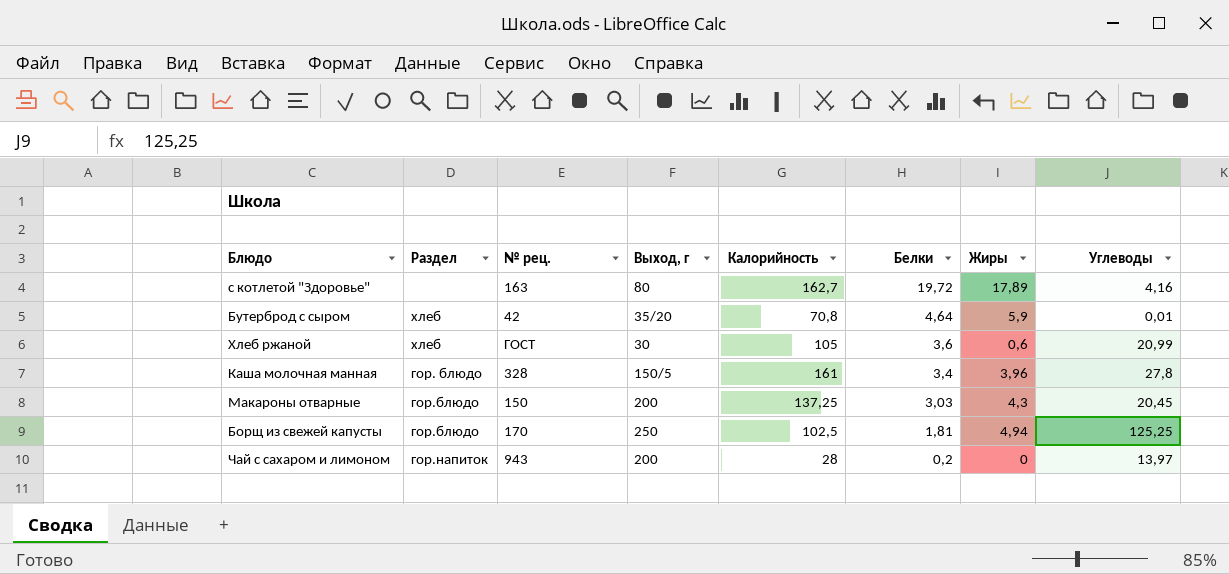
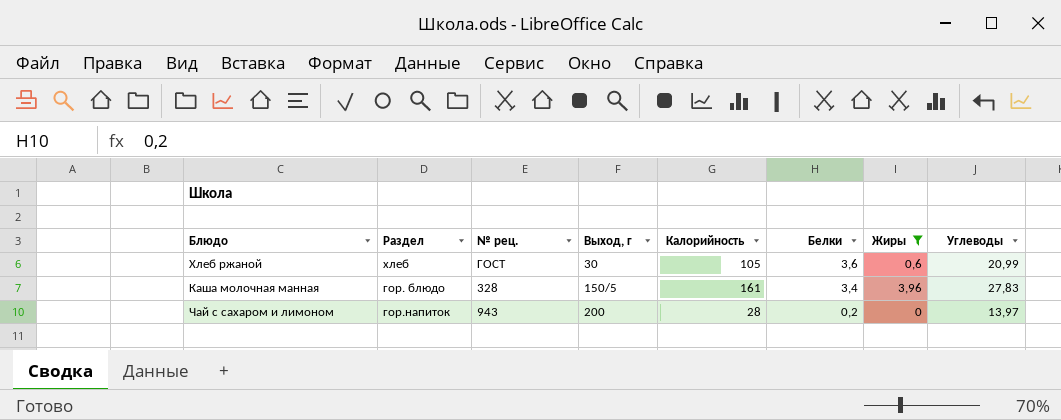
filter: none -> Жиры <= 3,96
Каша молочная манная | Углеводы: 27,8 -> 27,83

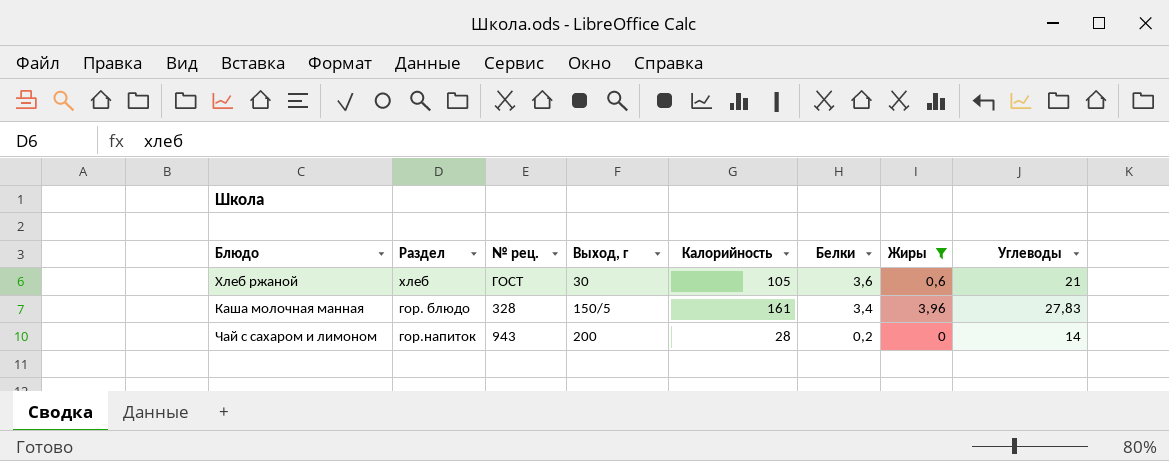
Хлеб ржаной | Углеводы: 20,99 -> 21
Чай с сахаром и лимоном | Углеводы: 13,97 -> 14

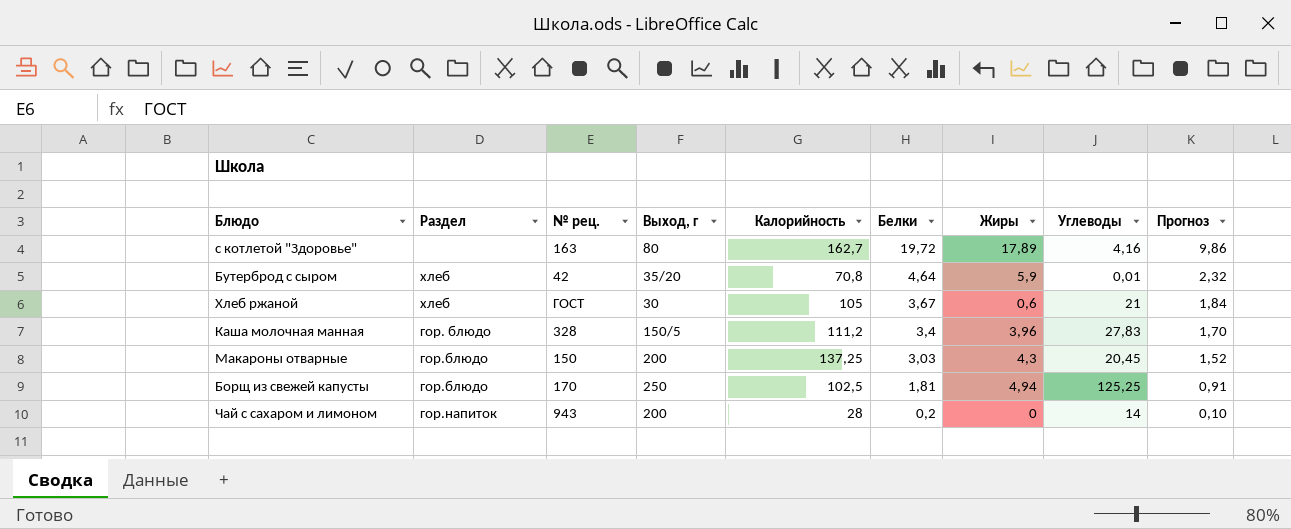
filter: Жиры <= 3,96 -> none
column Прогноз | formula: none -> [Белки] * 0,5
Хлеб ржаной | Белки: 3,6 -> 3,67
Каша молочная манная | Калорийность: 161 -> 111,2

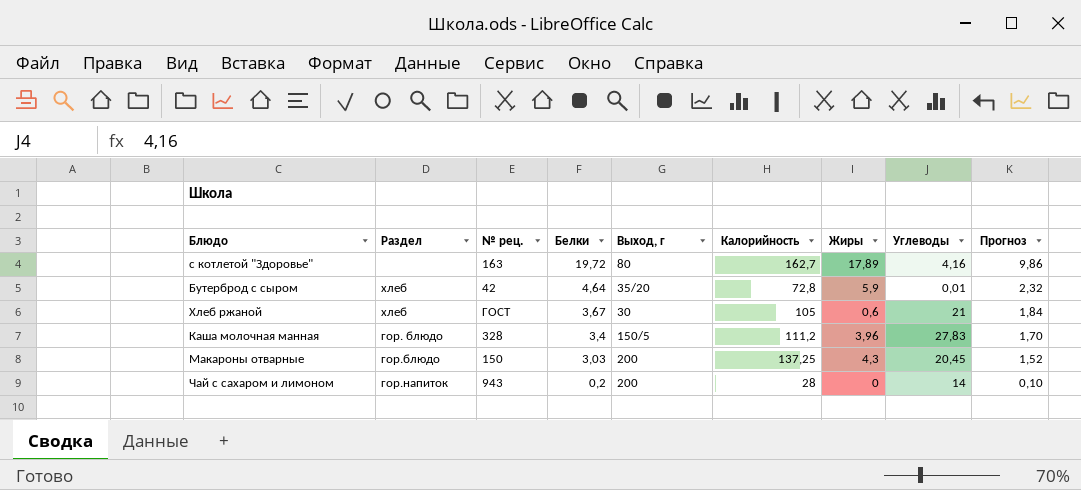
column Белки | position: 6 -> 4
row Борщ из свежей капусты: гор.блюдо | 170 | 250 | 102,5 | 1,81 | 4,94 | 125,25 | 0,91 -> none
Бутерброд с сыром | Калорийность: 70,8 -> 72,8

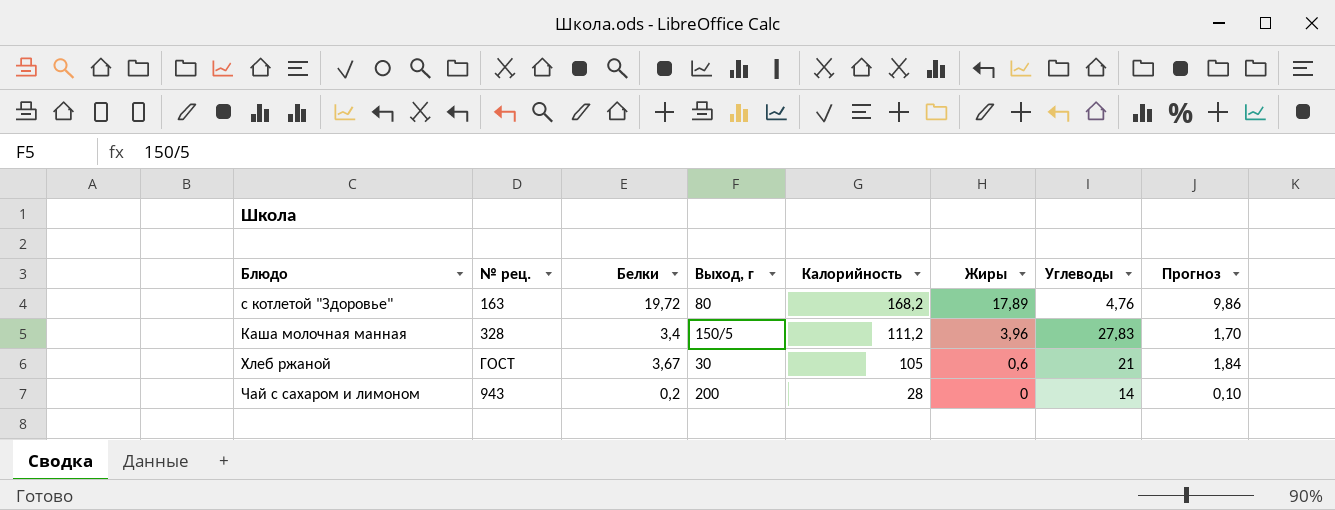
row order: Белки descending -> Калорийность descending
column Раздел | position: 2 -> none
row Бутерброд с сыром: хлеб | 42 | 4,64 | 35/20 | 72,8 | 5,9 | 0,01 | 2,32 -> none
row Макароны отварные: гор.блюдо | 150 | 3,03 | 200 | 137,25 | 4,3 | 20,45 | 1,52 -> none
с котлетой "Здоровье" | Калорийность: 162,7 -> 168,2
с котлетой "Здоровье" | Углеводы: 4,16 -> 4,76

